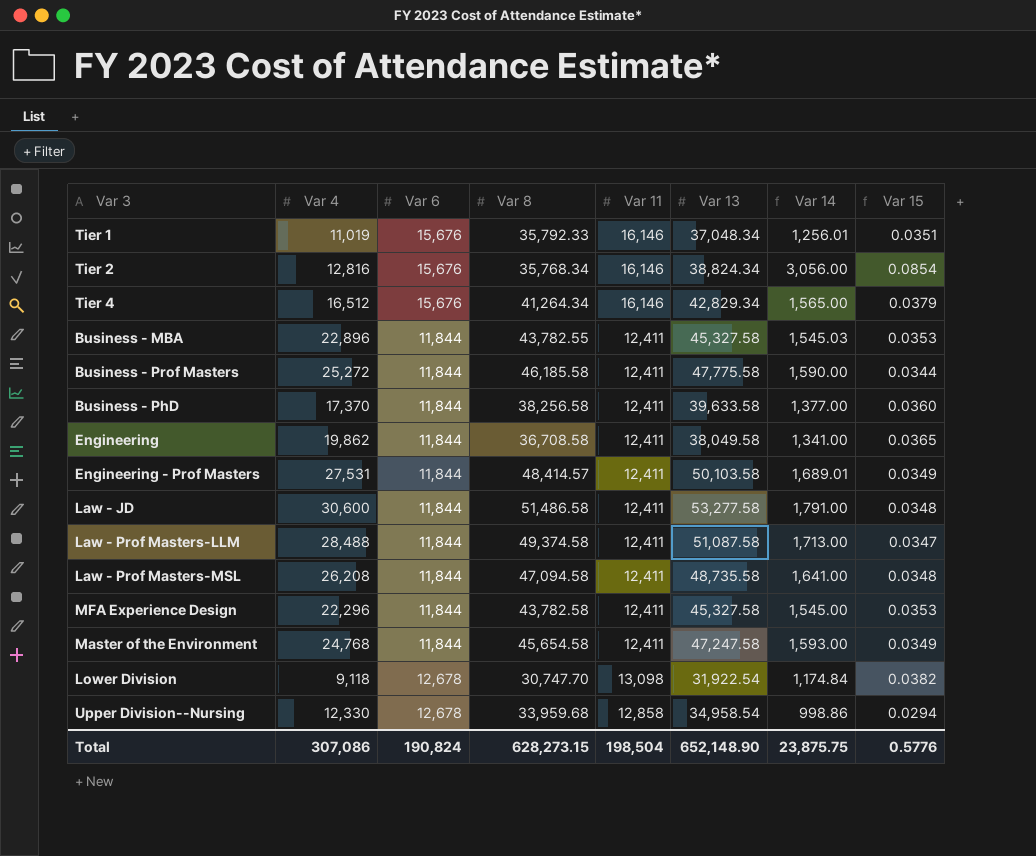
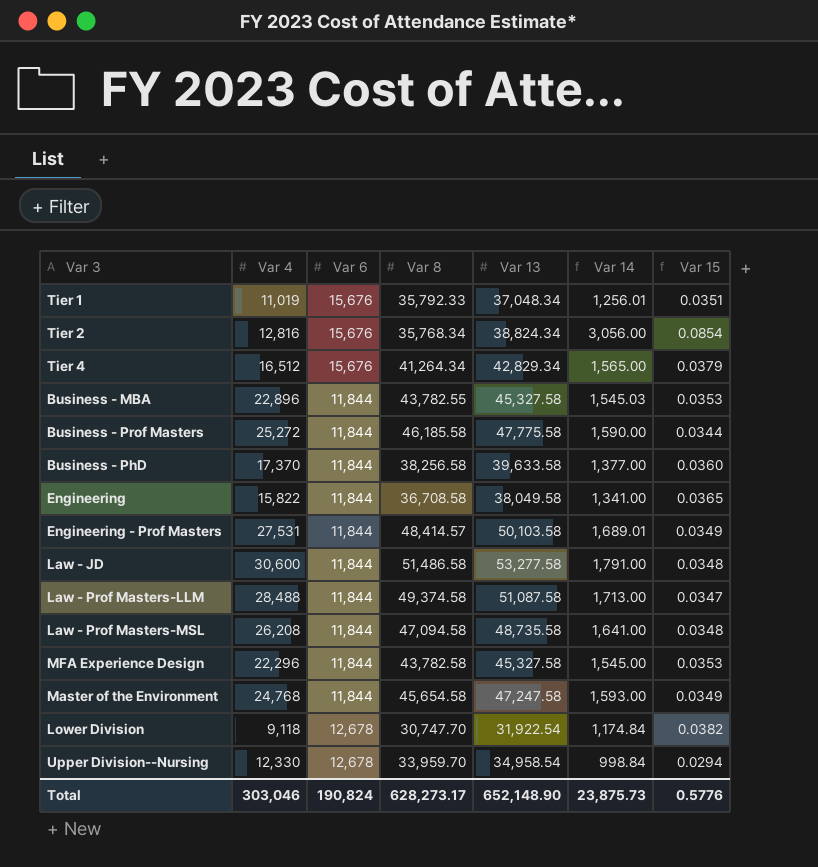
column Var 11 | position: 5 -> none
Engineering | Var 4: 19,862 -> 15,822
Upper Division--Nursing | Var 8: 33,959.68 -> 33,959.70
Upper Division--Nursing | Var 14: 998.86 -> 998.84
Total | Var 4: 307,086 -> 303,046
Total | Var 8: 628,273.15 -> 628,273.17
Total | Var 14: 23,875.75 -> 23,875.73

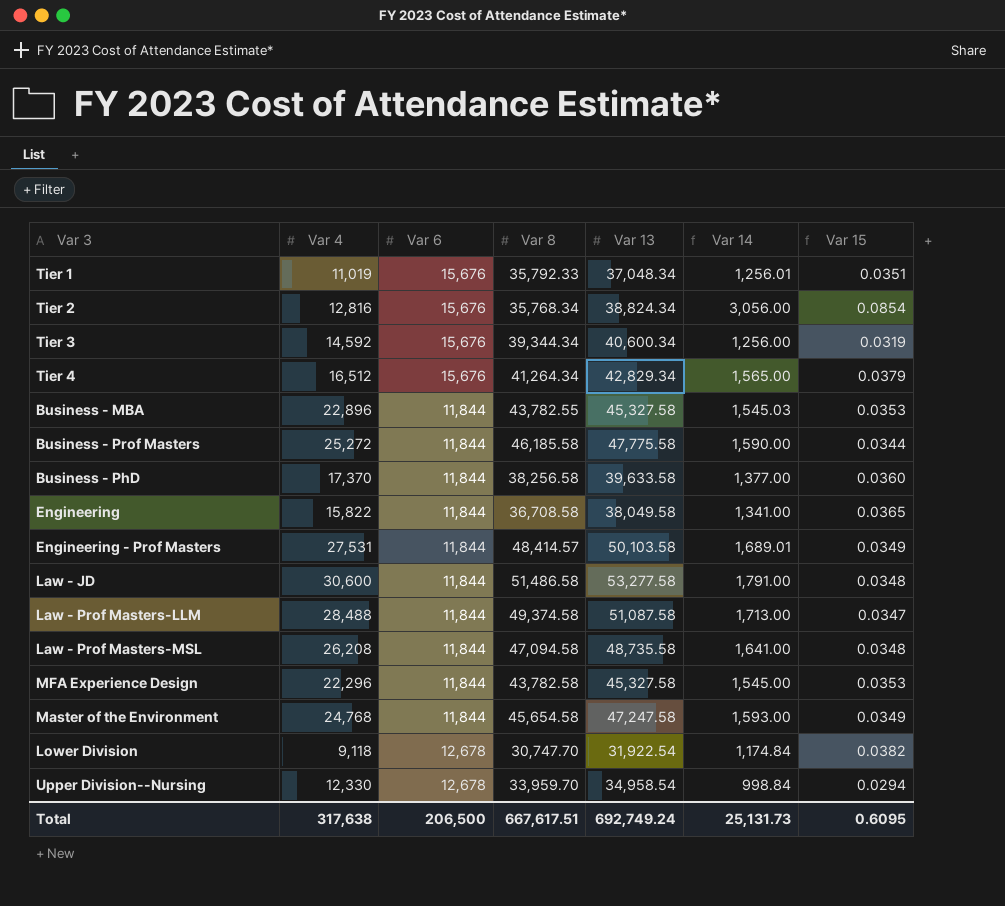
row Tier 3: none -> 14,592 | 15,676 | 39,344.34 | 40,600.34 | 1,256.00 | 0.0319
Total | Var 4: 303,046 -> 317,638
Total | Var 6: 190,824 -> 206,500
Total | Var 8: 628,273.17 -> 667,617.51
Total | Var 13: 652,148.90 -> 692,749.24
Total | Var 14: 23,875.73 -> 25,131.73
Total | Var 15: 0.5776 -> 0.6095

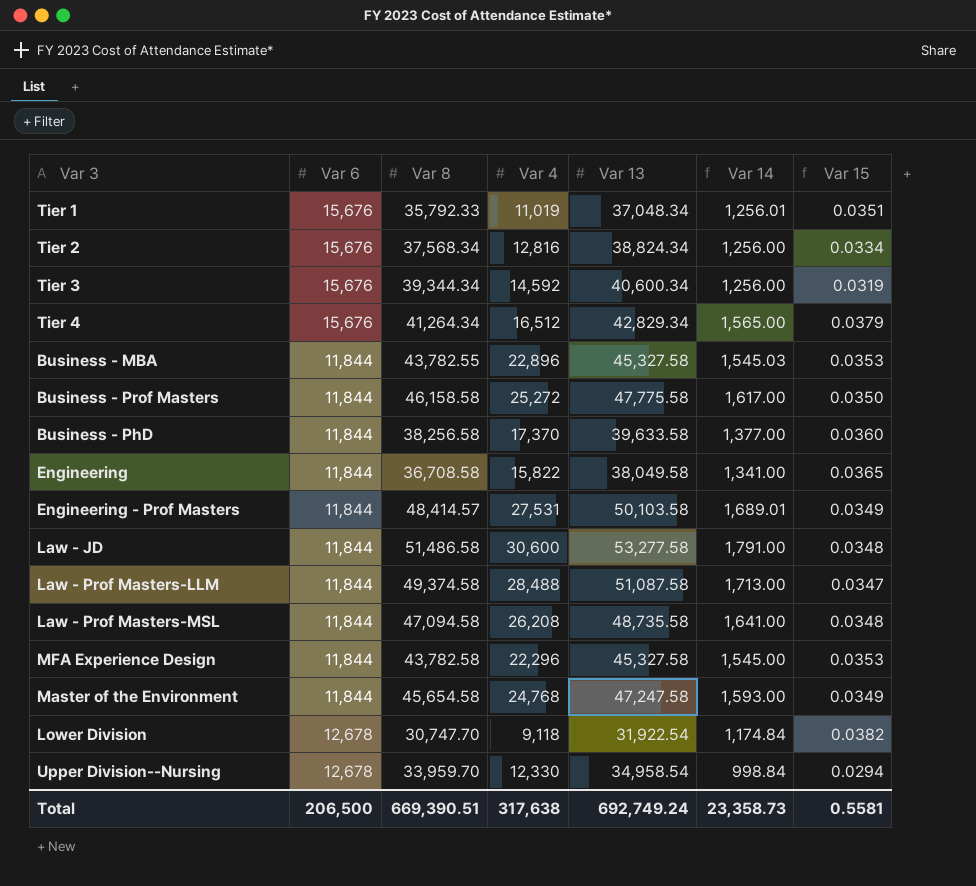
column Var 4 | position: 2 -> 4
Tier 2 | Var 8: 35,768.34 -> 37,568.34
Tier 2 | Var 14: 3,056.00 -> 1,256.00
Tier 2 | Var 15: 0.0854 -> 0.0334
Business - Prof Masters | Var 8: 46,185.58 -> 46,158.58
Business - Prof Masters | Var 14: 1,590.00 -> 1,617.00
Business - Prof Masters | Var 15: 0.0344 -> 0.0350
Total | Var 8: 667,617.51 -> 669,390.51
Total | Var 14: 25,131.73 -> 23,358.73
Total | Var 15: 0.6095 -> 0.5581

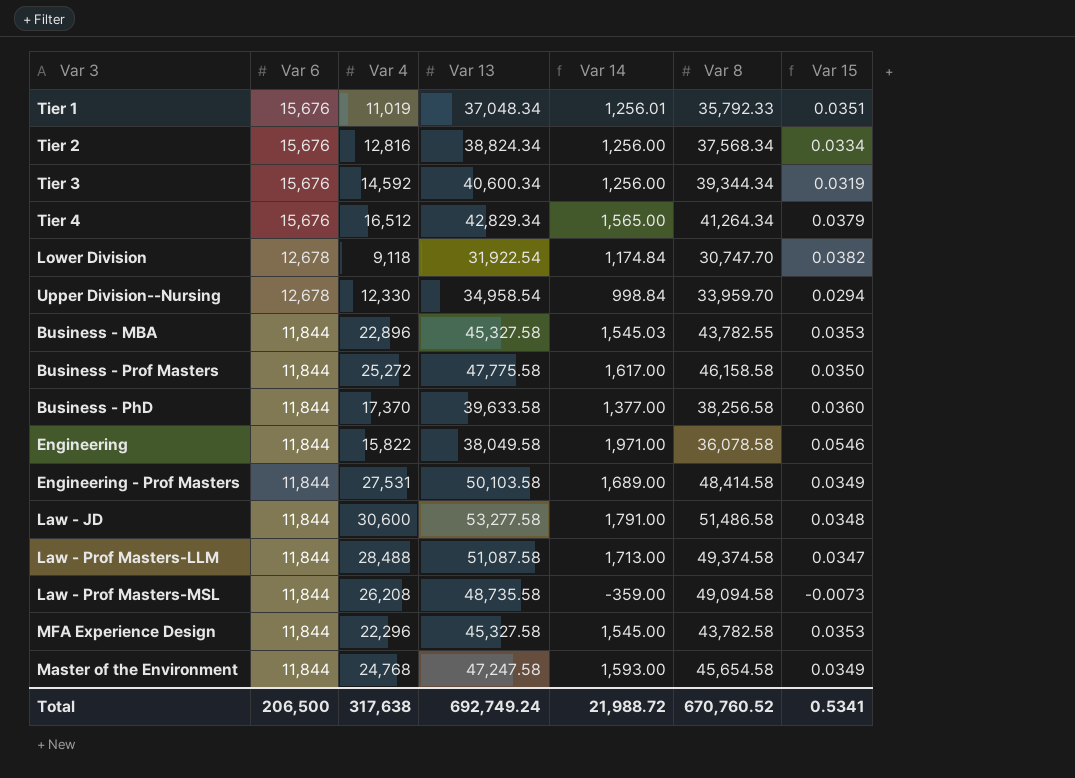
row order: none -> Var 6 descending
column Var 8 | position: 3 -> 6
Engineering | Var 14: 1,341.00 -> 1,971.00
Engineering | Var 8: 36,708.58 -> 36,078.58
Engineering | Var 15: 0.0365 -> 0.0546
Engineering - Prof Masters | Var 14: 1,689.01 -> 1,689.00
Engineering - Prof Masters | Var 8: 48,414.57 -> 48,414.58
Law - Prof Masters-MSL | Var 14: 1,641.00 -> -359.00
Law - Prof Masters-MSL | Var 8: 47,094.58 -> 49,094.58
Law - Prof Masters-MSL | Var 15: 0.0348 -> -0.0073
Total | Var 14: 23,358.73 -> 21,988.72
Total | Var 8: 669,390.51 -> 670,760.52
Total | Var 15: 0.5581 -> 0.5341

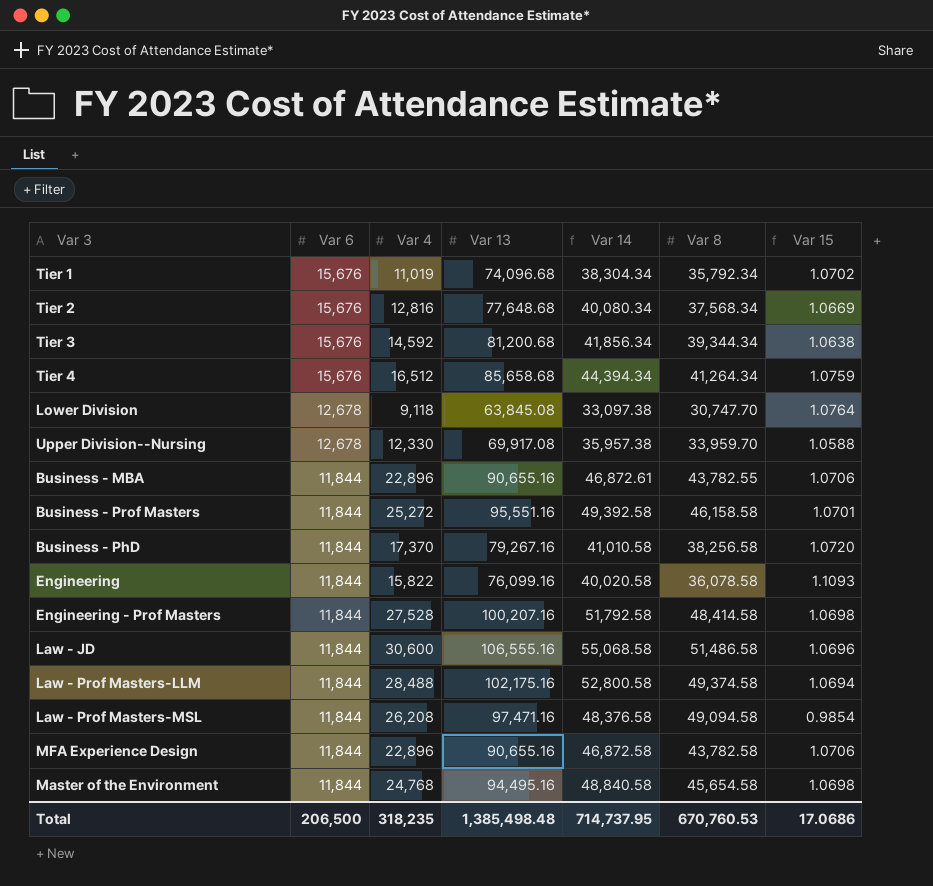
Tier 1 | Var 13: 37,048.34 -> 74,096.68
Tier 1 | Var 14: 1,256.01 -> 38,304.34
Tier 1 | Var 8: 35,792.33 -> 35,792.34
Tier 1 | Var 15: 0.0351 -> 1.0702
Tier 2 | Var 13: 38,824.34 -> 77,648.68
Tier 2 | Var 14: 1,256.00 -> 40,080.34
Tier 2 | Var 15: 0.0334 -> 1.0669
Tier 3 | Var 13: 40,600.34 -> 81,200.68
Tier 3 | Var 14: 1,256.00 -> 41,856.34
Tier 3 | Var 15: 0.0319 -> 1.0638
Tier 4 | Var 13: 42,829.34 -> 85,658.68
Tier 4 | Var 14: 1,565.00 -> 44,394.34
Tier 4 | Var 15: 0.0379 -> 1.0759
Lower Division | Var 13: 31,922.54 -> 63,845.08
Lower Division | Var 14: 1,174.84 -> 33,097.38
Lower Division | Var 15: 0.0382 -> 1.0764
Upper Division--Nursing | Var 13: 34,958.54 -> 69,917.08
Upper Division--Nursing | Var 14: 998.84 -> 35,957.38
Upper Division--Nursing | Var 15: 0.0294 -> 1.0588
Business - MBA | Var 13: 45,327.58 -> 90,655.16
Business - MBA | Var 14: 1,545.03 -> 46,872.61
Business - MBA | Var 15: 0.0353 -> 1.0706
Business - Prof Masters | Var 13: 47,775.58 -> 95,551.16
Business - Prof Masters | Var 14: 1,617.00 -> 49,392.58
Business - Prof Masters | Var 15: 0.0350 -> 1.0701
Business - PhD | Var 13: 39,633.58 -> 79,267.16
Business - PhD | Var 14: 1,377.00 -> 41,010.58
Business - PhD | Var 15: 0.0360 -> 1.0720
Engineering | Var 13: 38,049.58 -> 76,099.16
Engineering | Var 14: 1,971.00 -> 40,020.58
Engineering | Var 15: 0.0546 -> 1.1093
Engineering - Prof Masters | Var 4: 27,531 -> 27,528
Engineering - Prof Masters | Var 13: 50,103.58 -> 100,207.16
Engineering - Prof Masters | Var 14: 1,689.00 -> 51,792.58
Engineering - Prof Masters | Var 15: 0.0349 -> 1.0698
Law - JD | Var 13: 53,277.58 -> 106,555.16
Law - JD | Var 14: 1,791.00 -> 55,068.58
Law - JD | Var 15: 0.0348 -> 1.0696
Law - Prof Masters-LLM | Var 13: 51,087.58 -> 102,175.16
Law - Prof Masters-LLM | Var 14: 1,713.00 -> 52,800.58
Law - Prof Masters-LLM | Var 15: 0.0347 -> 1.0694
Law - Prof Masters-MSL | Var 13: 48,735.58 -> 97,471.16
Law - Prof Masters-MSL | Var 14: -359.00 -> 48,376.58
Law - Prof Masters-MSL | Var 15: -0.0073 -> 0.9854
MFA Experience Design | Var 4: 22,296 -> 22,896
MFA Experience Design | Var 13: 45,327.58 -> 90,655.16
MFA Experience Design | Var 14: 1,545.00 -> 46,872.58
MFA Experience Design | Var 15: 0.0353 -> 1.0706
Master of the Environment | Var 13: 47,247.58 -> 94,495.16
Master of the Environment | Var 14: 1,593.00 -> 48,840.58
Master of the Environment | Var 15: 0.0349 -> 1.0698
Total | Var 4: 317,638 -> 318,235
Total | Var 13: 692,749.24 -> 1,385,498.48
Total | Var 14: 21,988.72 -> 714,737.95
Total | Var 8: 670,760.52 -> 670,760.53
Total | Var 15: 0.5341 -> 17.0686

